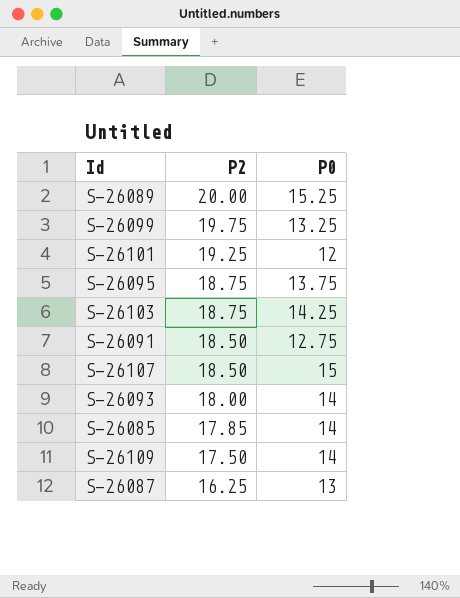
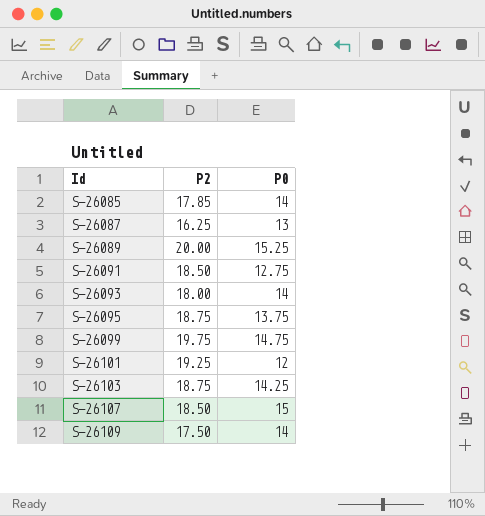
row order: P2 descending -> Id ascending
S-26099 | P0: 13.25 -> 14.75

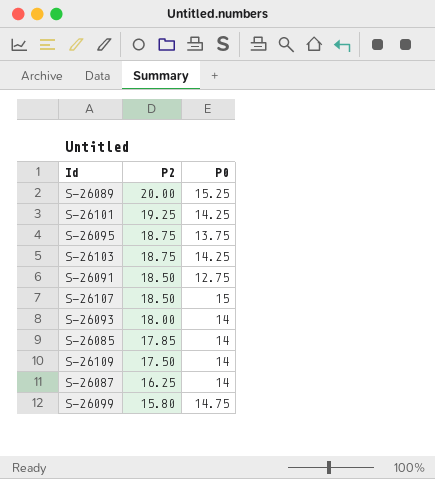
row order: Id ascending -> P2 descending
S-26101 | P0: 12 -> 14.25
S-26087 | P0: 13 -> 14
S-26099 | P2: 19.75 -> 15.80

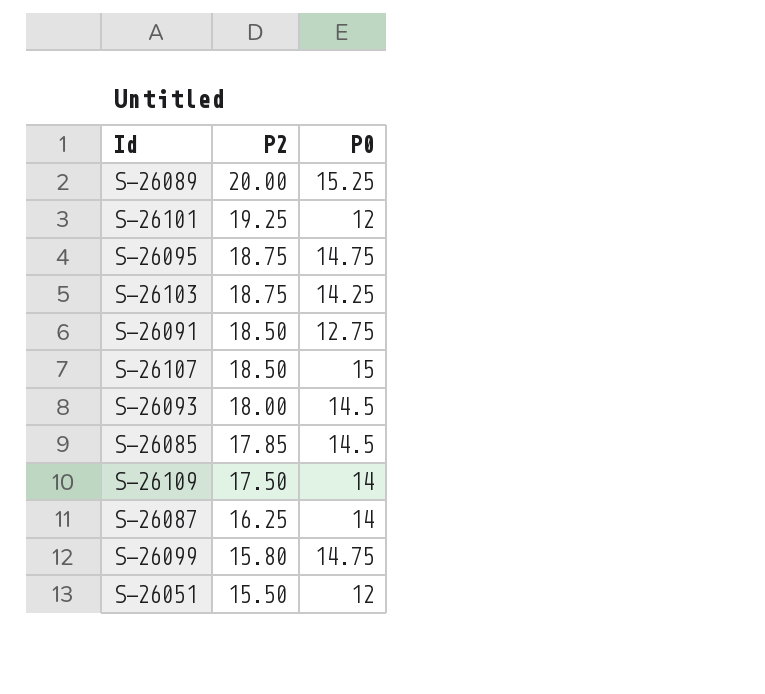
S-26101 | P0: 14.25 -> 12
S-26095 | P0: 13.75 -> 14.75
S-26093 | P0: 14 -> 14.5
S-26085 | P0: 14 -> 14.5
row S-26051: none -> 15.50 | 12

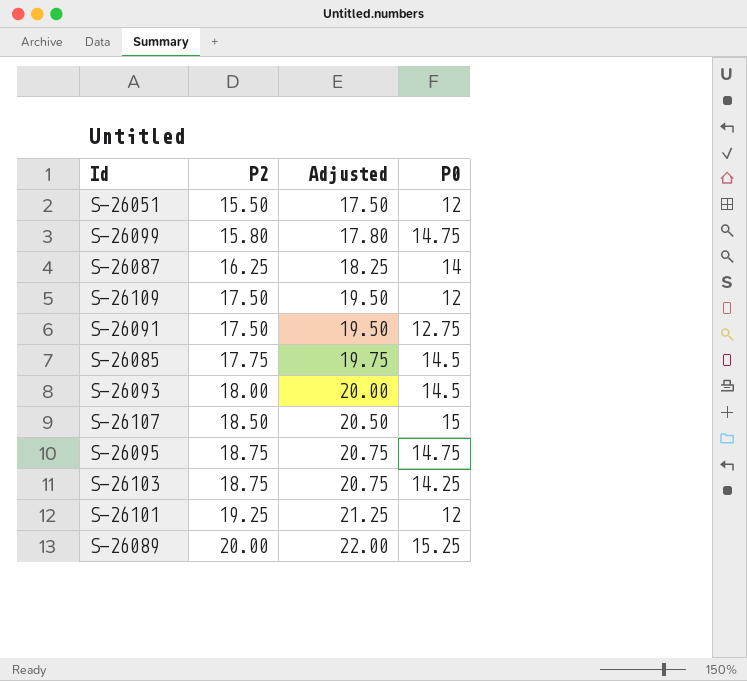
row order: P2 descending -> P2 ascending
column Adjusted | formula: none -> [P2] + 2
S-26109 | P0: 14 -> 12
S-26091 | P2: 18.50 -> 17.50
S-26085 | P2: 17.85 -> 17.75

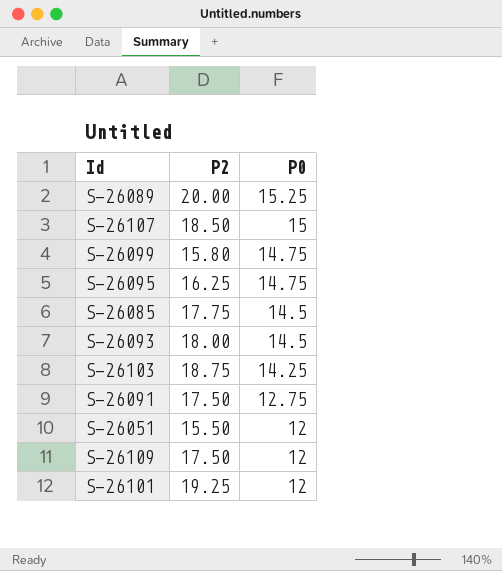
row order: P2 ascending -> P0 descending
column Adjusted | formula: [P2] + 2 -> none
row S-26087: 16.25 | 18.25 | 14 -> none
S-26095 | P2: 18.75 -> 16.25

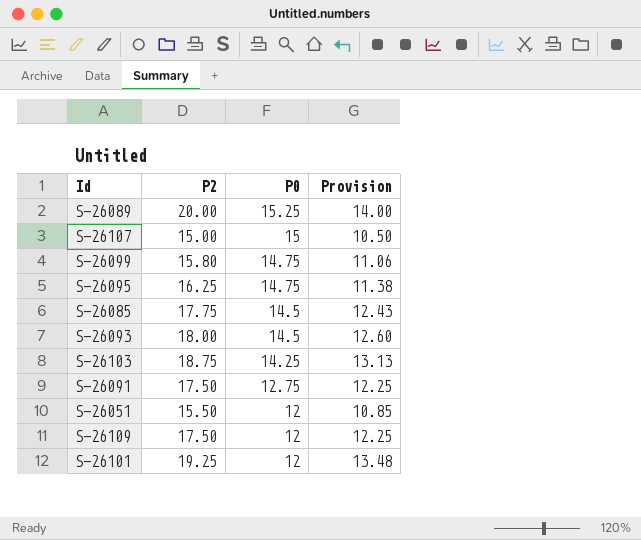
column Provision | formula: none -> [P2] * 0.7
S-26107 | P2: 18.50 -> 15.00

